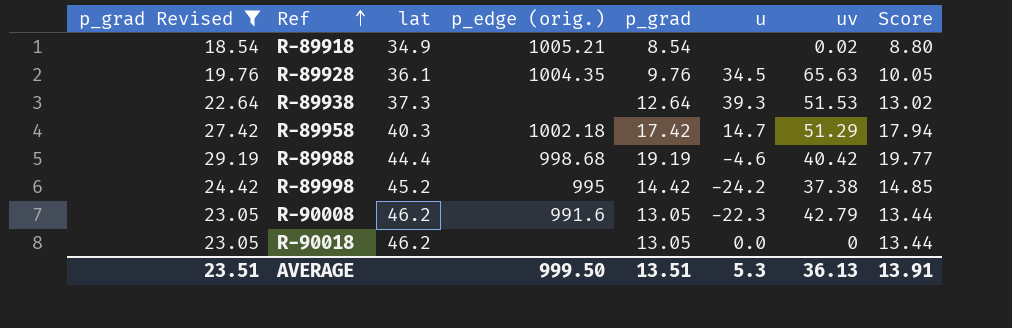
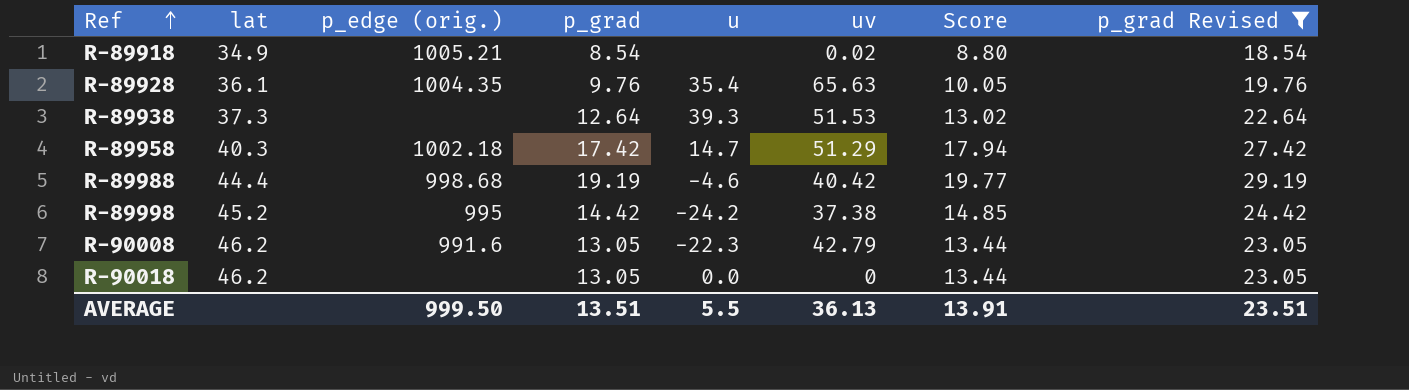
column p_grad Revised | position: 1 -> 8
R-89928 | u: 34.5 -> 35.4
AVERAGE | u: 5.3 -> 5.5

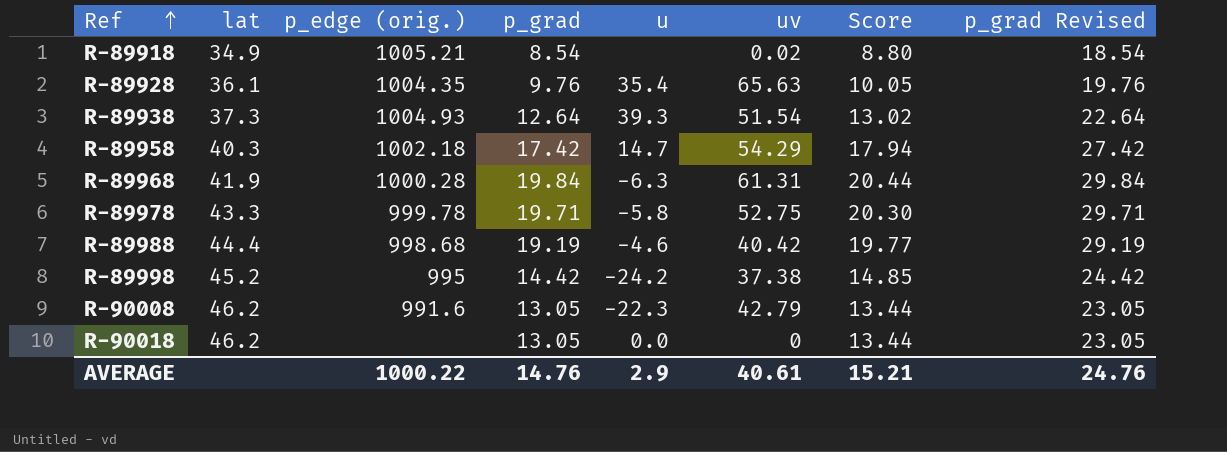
filter: p_grad Revised <= 29.19 -> none
R-89938 | p_edge (orig.): none -> 1004.93
R-89938 | uv: 51.53 -> 51.54
R-89958 | uv: 51.29 -> 54.29
AVERAGE | p_edge (orig.): 999.50 -> 1000.22
AVERAGE | p_grad: 13.51 -> 14.76
AVERAGE | u: 5.5 -> 2.9
AVERAGE | uv: 36.13 -> 40.61
AVERAGE | Score: 13.91 -> 15.21
AVERAGE | p_grad Revised: 23.51 -> 24.76

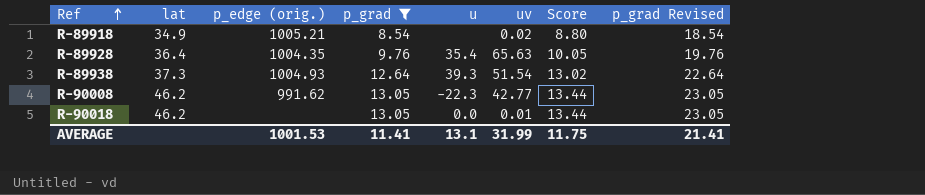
filter: none -> p_grad <= 13.05
R-89928 | lat: 36.1 -> 36.4
R-90008 | p_edge (orig.): 991.6 -> 991.62
R-90008 | uv: 42.79 -> 42.77
R-90018 | uv: 0 -> 0.01
AVERAGE | p_edge (orig.): 1000.22 -> 1001.53
AVERAGE | p_grad: 14.76 -> 11.41
AVERAGE | u: 2.9 -> 13.1
AVERAGE | uv: 40.61 -> 31.99
AVERAGE | Score: 15.21 -> 11.75
AVERAGE | p_grad Revised: 24.76 -> 21.41

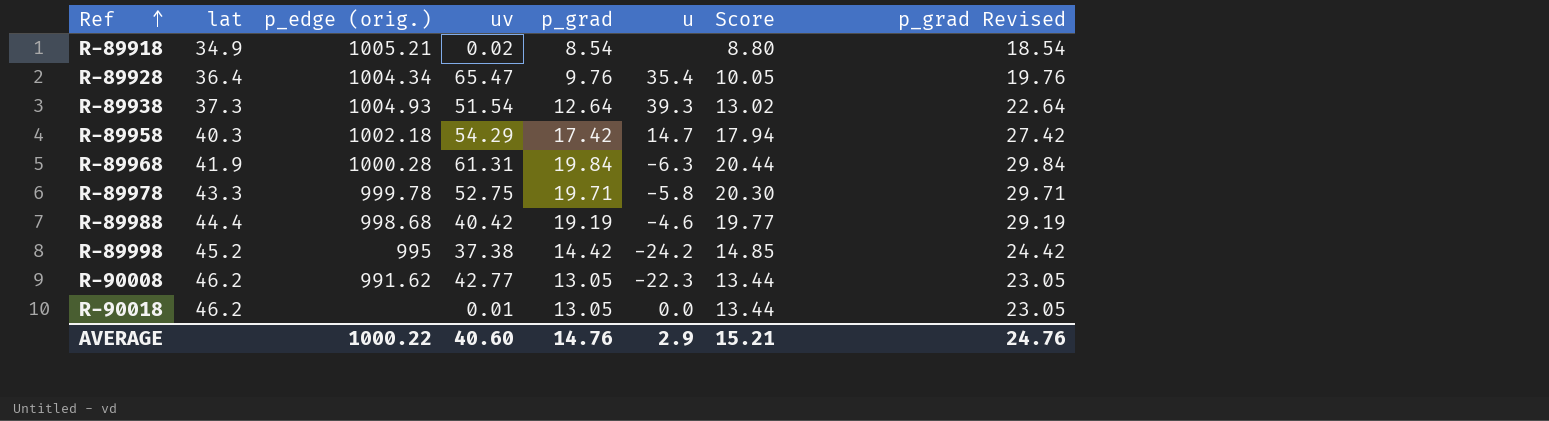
filter: p_grad <= 13.05 -> none
column uv | position: 6 -> 4
R-89928 | p_edge (orig.): 1004.35 -> 1004.34
R-89928 | uv: 65.63 -> 65.47
AVERAGE | p_edge (orig.): 1001.53 -> 1000.22
AVERAGE | uv: 31.99 -> 40.60
AVERAGE | p_grad: 11.41 -> 14.76
AVERAGE | u: 13.1 -> 2.9
AVERAGE | Score: 11.75 -> 15.21
AVERAGE | p_grad Revised: 21.41 -> 24.76

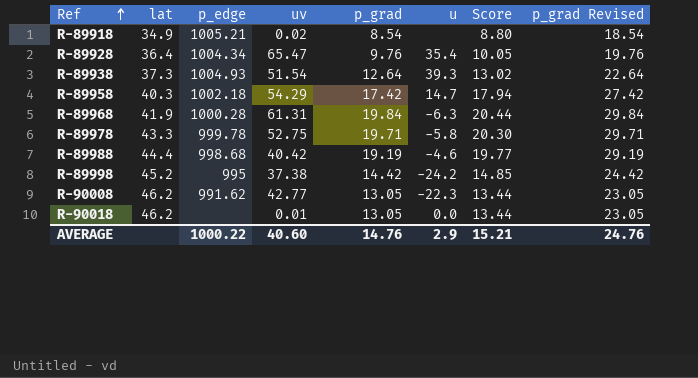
column name: p_edge (orig.) -> p_edge

